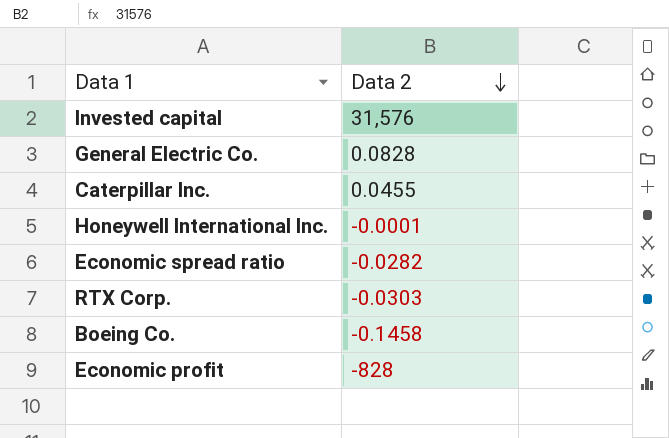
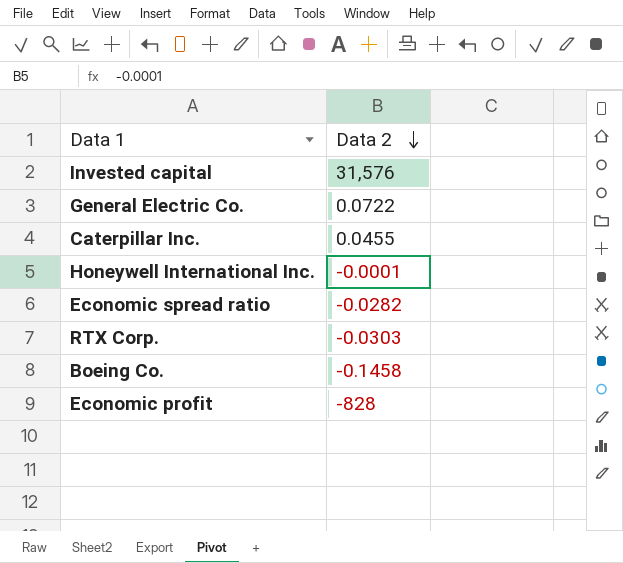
General Electric Co. | Data 2: 0.0828 -> 0.0722

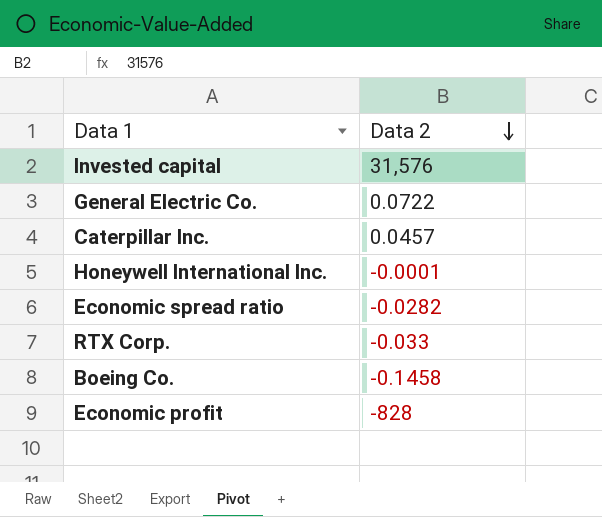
Caterpillar Inc. | Data 2: 0.0455 -> 0.0457
RTX Corp. | Data 2: -0.0303 -> -0.033

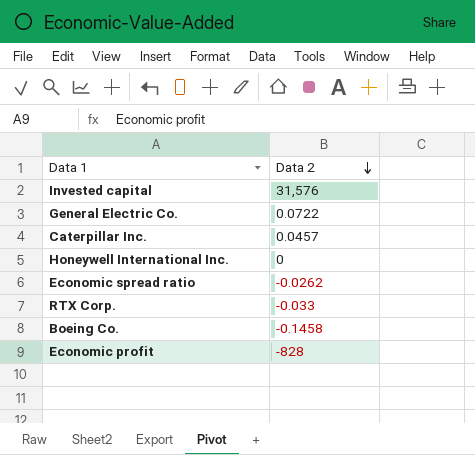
Honeywell International Inc. | Data 2: -0.0001 -> 0
Economic spread ratio | Data 2: -0.0282 -> -0.0262

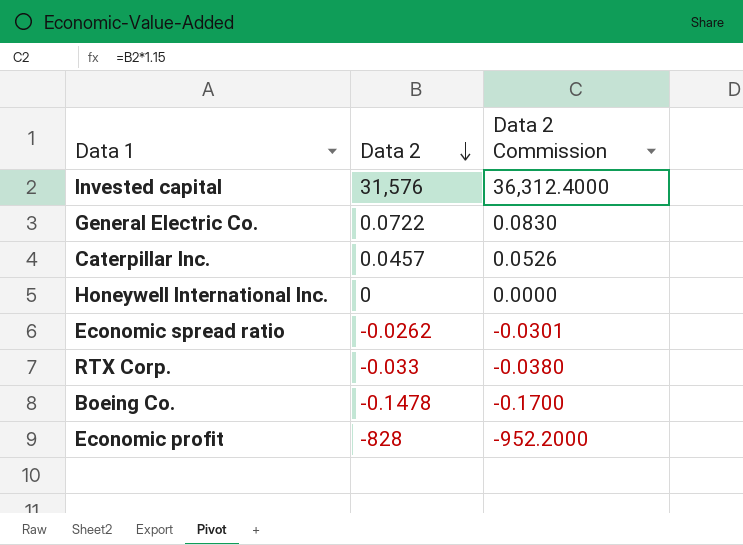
column Data 2 Commission | formula: none -> [Data 2] * 1.15
Boeing Co. | Data 2: -0.1458 -> -0.1478

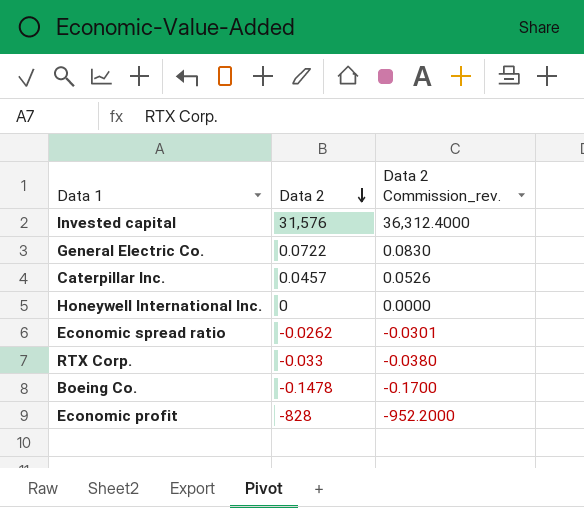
column name: Data 2 Commission -> Data 2 Commission_rev.

